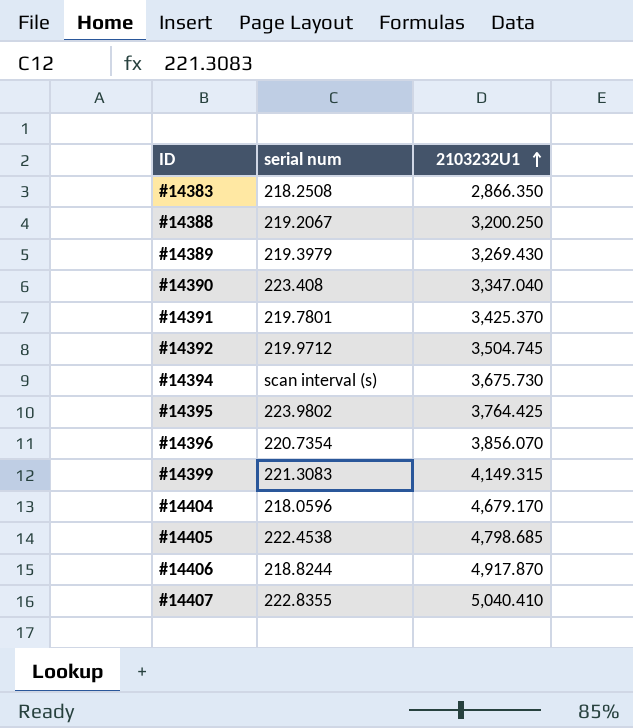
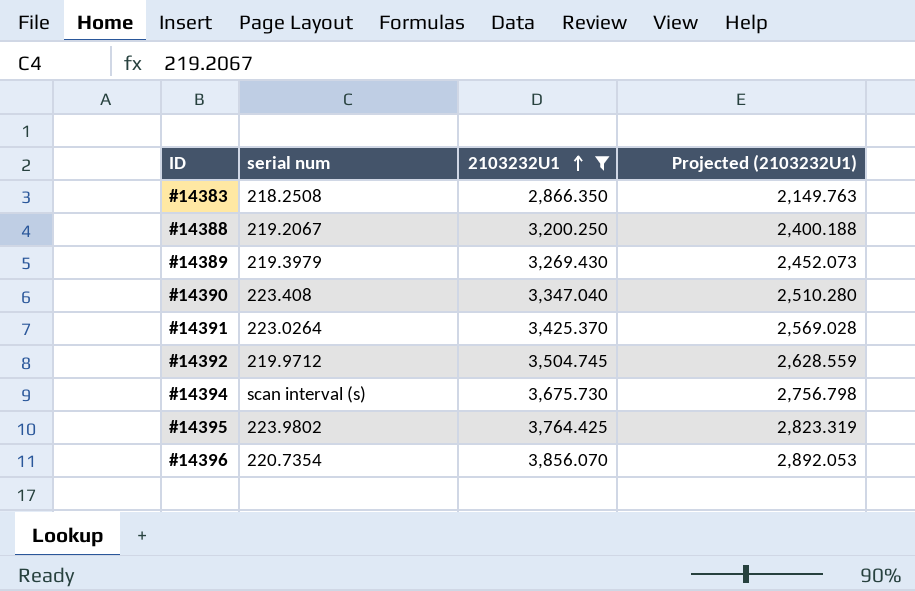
filter: none -> 2103232U1 <= 3,856.070
column Projected (2103232U1) | formula: none -> [2103232U1] * 0.75
#14391 | serial num: 219.7801 -> 223.0264

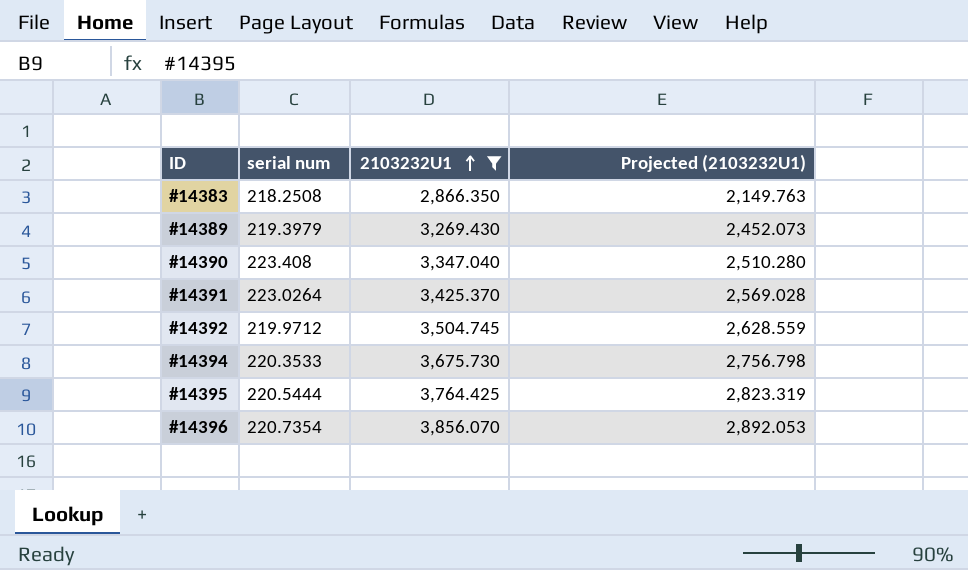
row #14388: 219.2067 | 3,200.250 | 2,400.188 -> none
#14394 | serial num: scan interval (s) -> 220.3533
#14395 | serial num: 223.9802 -> 220.5444

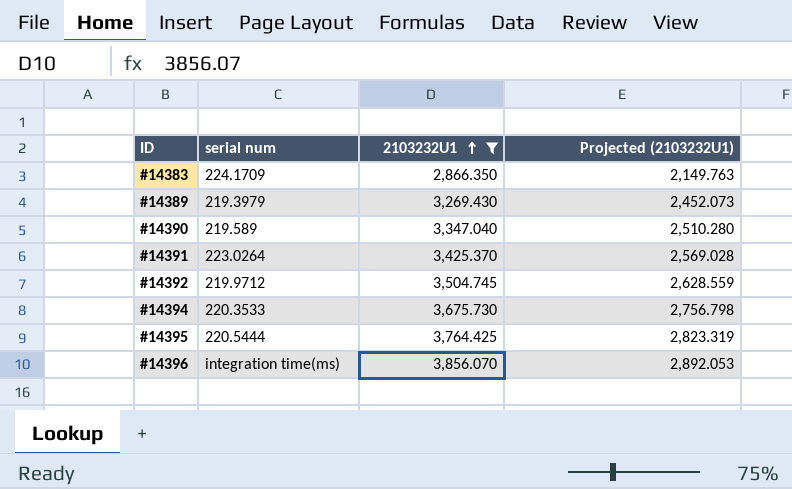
#14383 | serial num: 218.2508 -> 224.1709
#14390 | serial num: 223.408 -> 219.589
#14396 | serial num: 220.7354 -> integration time(ms)

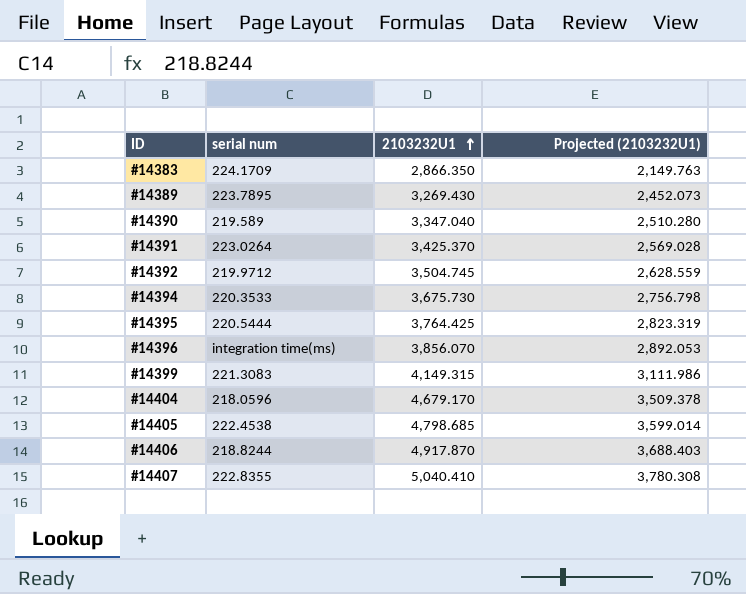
filter: 2103232U1 <= 3,856.070 -> none
#14389 | serial num: 219.3979 -> 223.7895

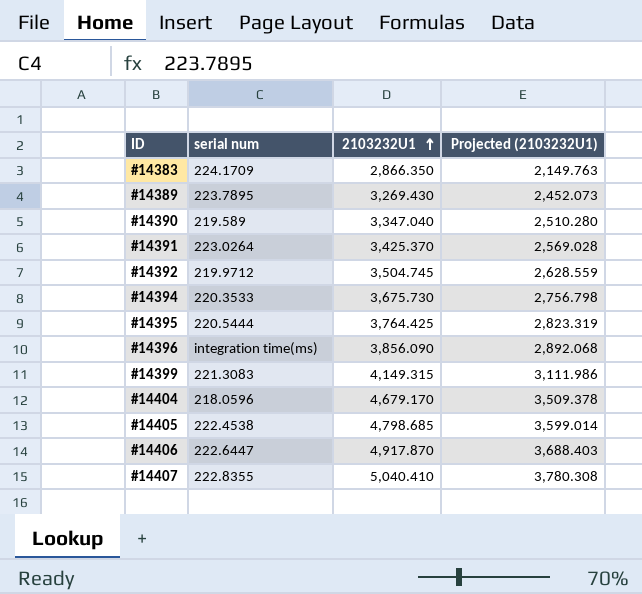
#14396 | 2103232U1: 3,856.070 -> 3,856.090
#14396 | Projected (2103232U1): 2,892.053 -> 2,892.068
#14406 | serial num: 218.8244 -> 222.6447

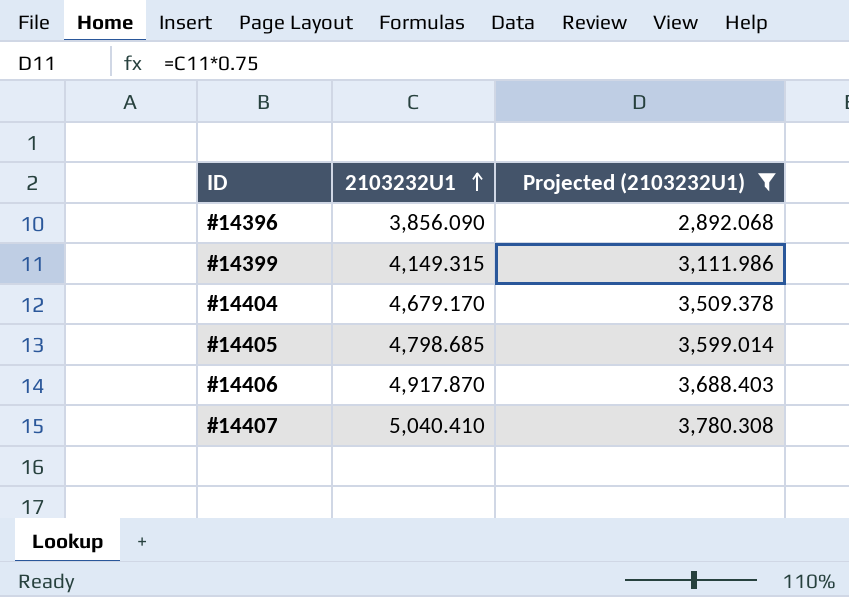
filter: none -> Projected (2103232U1) >= 2,892.068
column serial num | position: 2 -> none

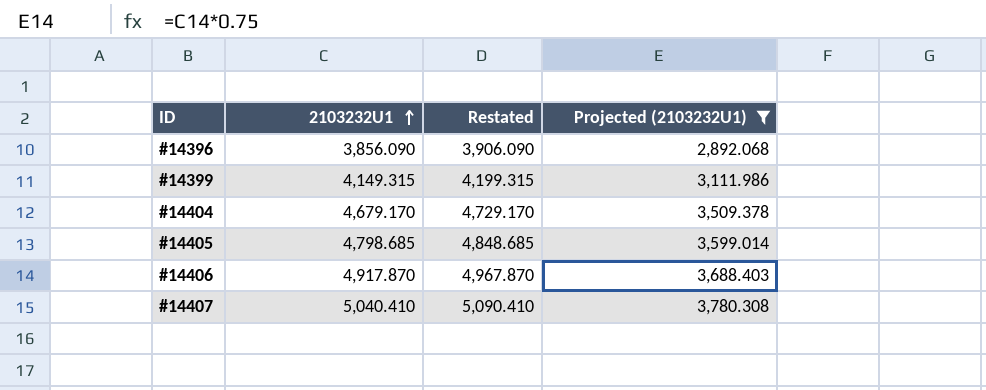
column Restated | formula: none -> [2103232U1] + 50

